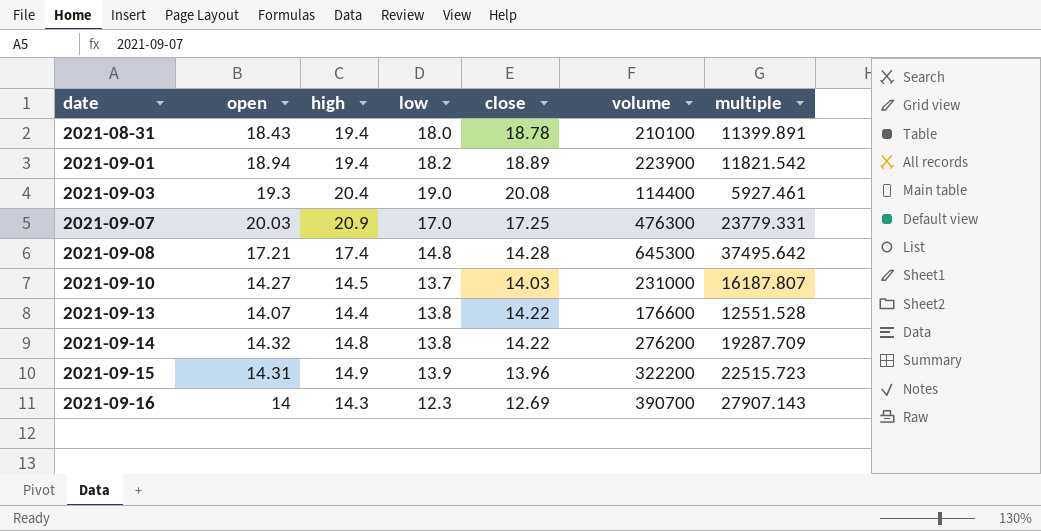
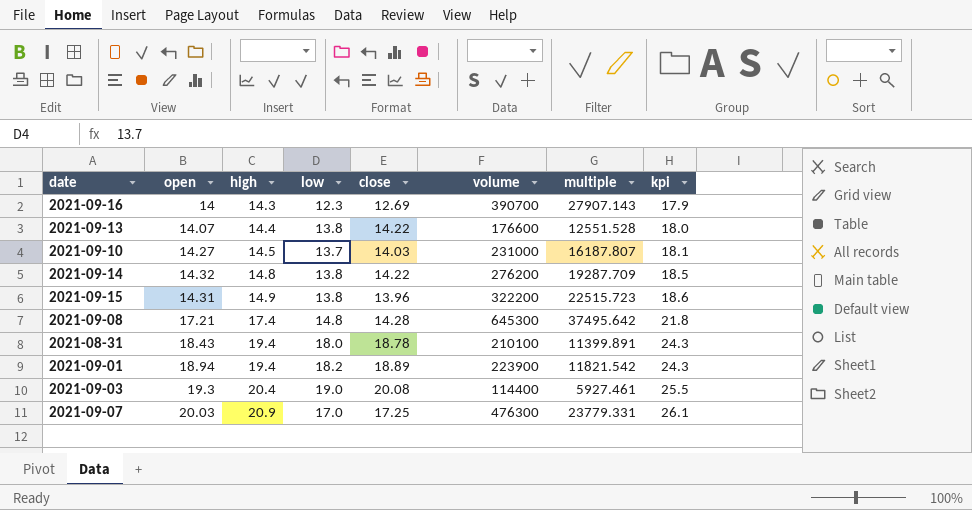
row order: date ascending -> high ascending
column kpi | formula: none -> [high] * 1.25
2021-09-15 | low: 13.9 -> 13.8

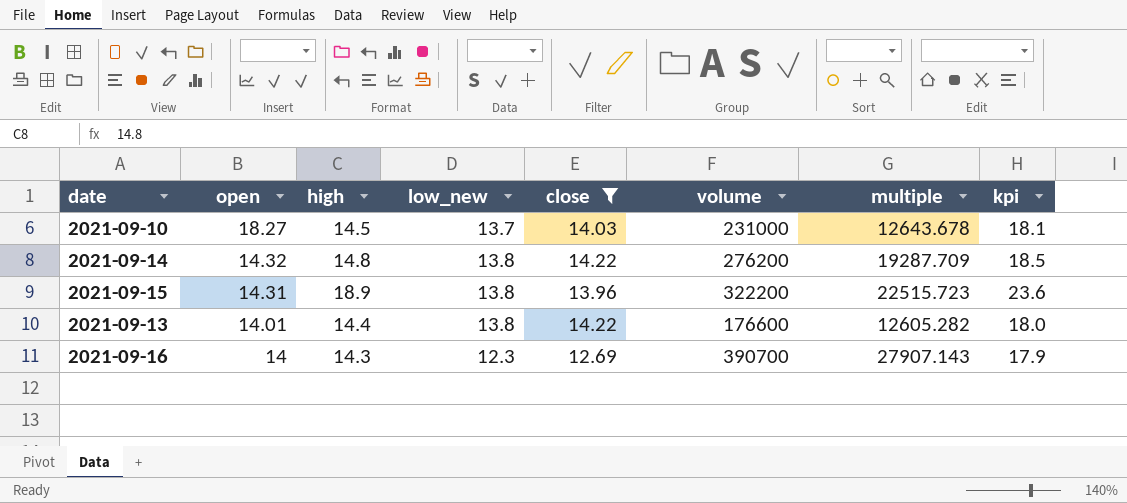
filter: none -> close <= 14.22
row order: high ascending -> open descending
column name: low -> low_new
2021-09-10 | open: 14.27 -> 18.27
2021-09-10 | multiple: 16187.807 -> 12643.678
2021-09-15 | high: 14.9 -> 18.9
2021-09-15 | kpi: 18.6 -> 23.6
2021-09-13 | open: 14.07 -> 14.01
2021-09-13 | multiple: 12551.528 -> 12605.282

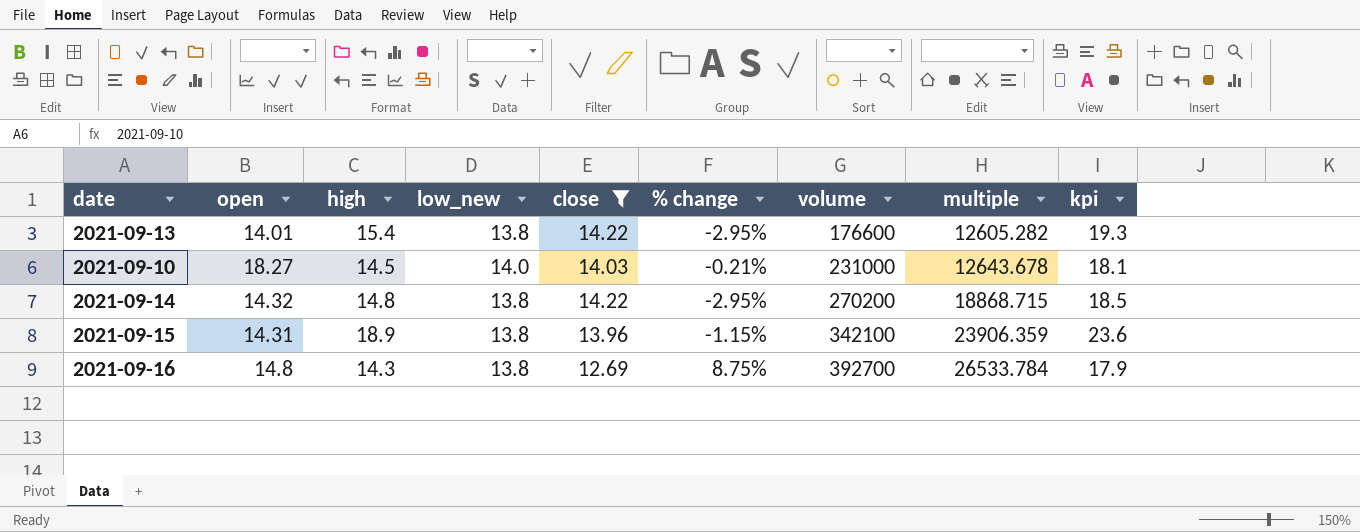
row order: open descending -> volume ascending
column % change | formula: none -> ([low_new] - [close]) / [close]
2021-09-13 | high: 14.4 -> 15.4
2021-09-13 | kpi: 18.0 -> 19.3
2021-09-10 | low_new: 13.7 -> 14.0
2021-09-14 | volume: 276200 -> 270200
2021-09-14 | multiple: 19287.709 -> 18868.715
2021-09-15 | volume: 322200 -> 342100
2021-09-15 | multiple: 22515.723 -> 23906.359
2021-09-16 | open: 14 -> 14.8
2021-09-16 | low_new: 12.3 -> 13.8
2021-09-16 | volume: 390700 -> 392700
2021-09-16 | multiple: 27907.143 -> 26533.784

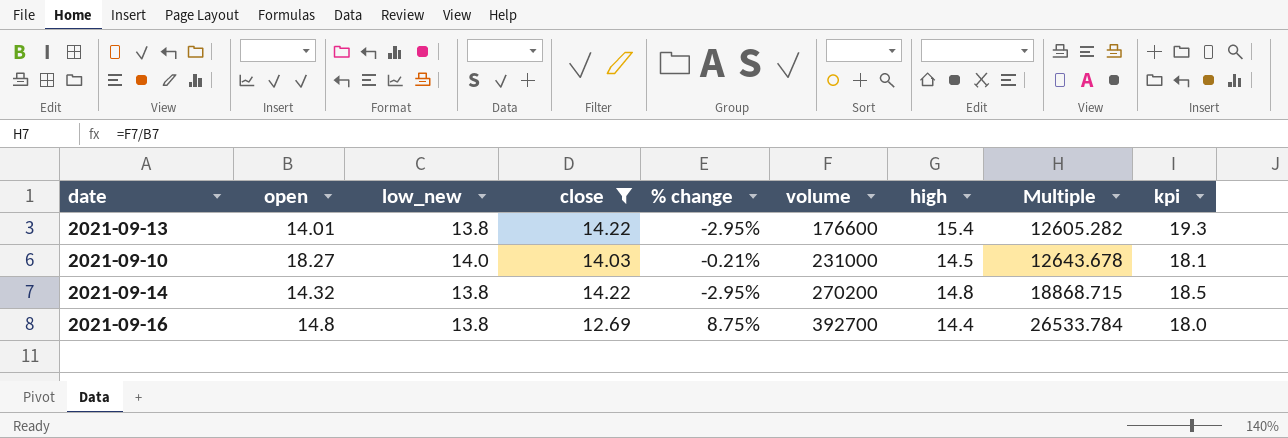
column high | position: 3 -> 7
column name: multiple -> Multiple
row 2021-09-15: 14.31 | 18.9 | 13.8 | 13.96 | -1.15% | 342100 | 23906.359 | 23.6 -> none
2021-09-16 | high: 14.3 -> 14.4
2021-09-16 | kpi: 17.9 -> 18.0

